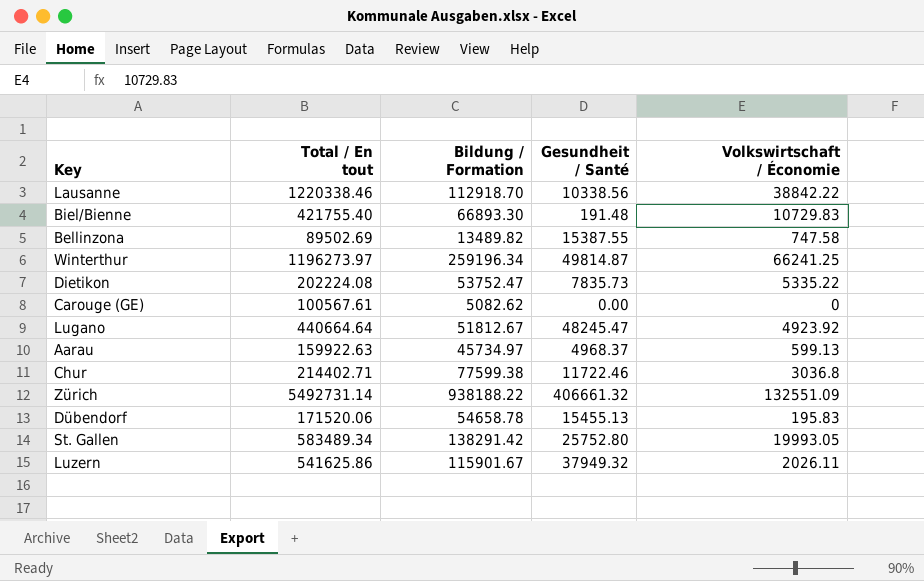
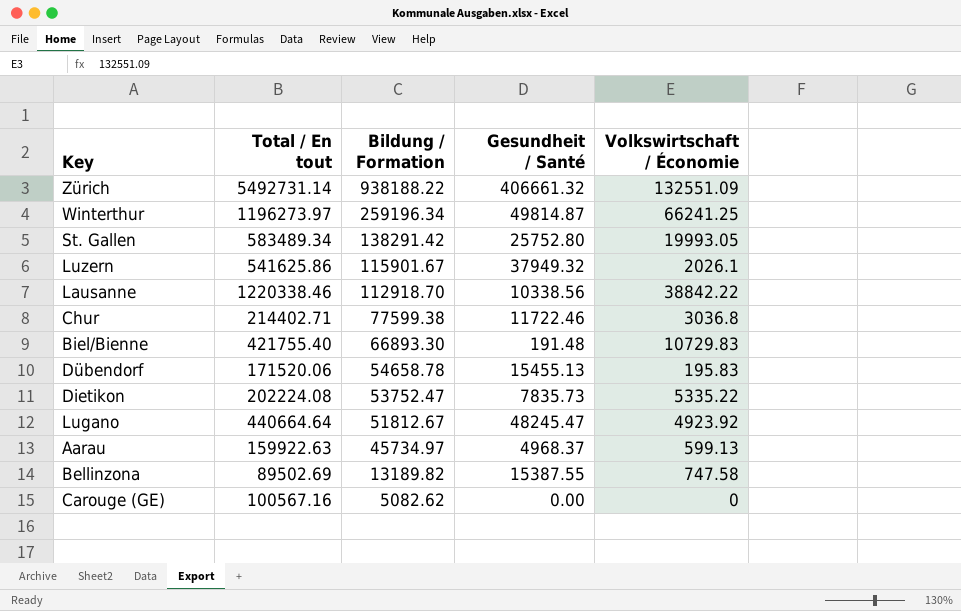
row order: none -> Bildung / Formation descending
Luzern | Volkswirtschaft / Économie: 2026.11 -> 2026.1
Bellinzona | Bildung / Formation: 13489.82 -> 13189.82
Carouge (GE) | Total / En tout: 100567.61 -> 100567.16

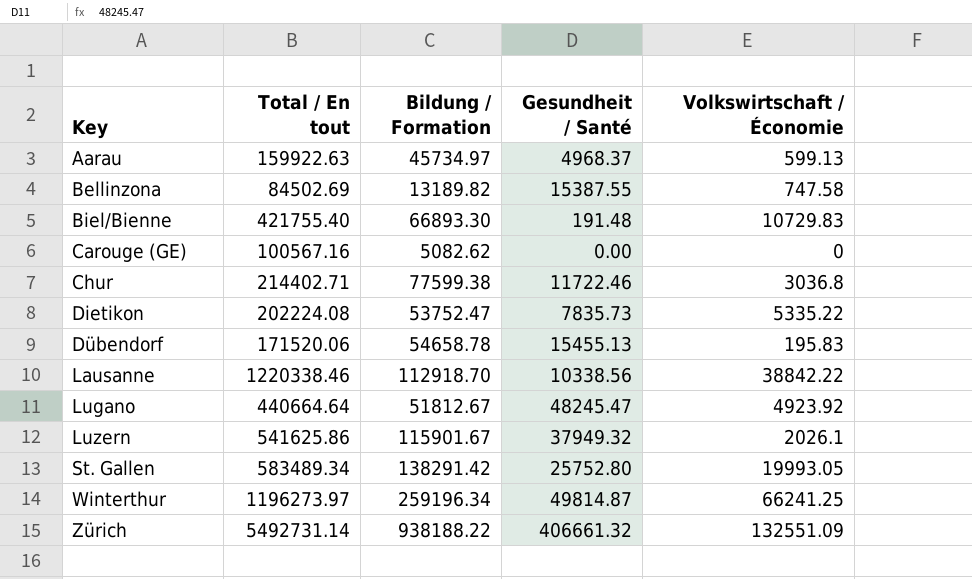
row order: Bildung / Formation descending -> Key ascending
Bellinzona | Total / En tout: 89502.69 -> 84502.69

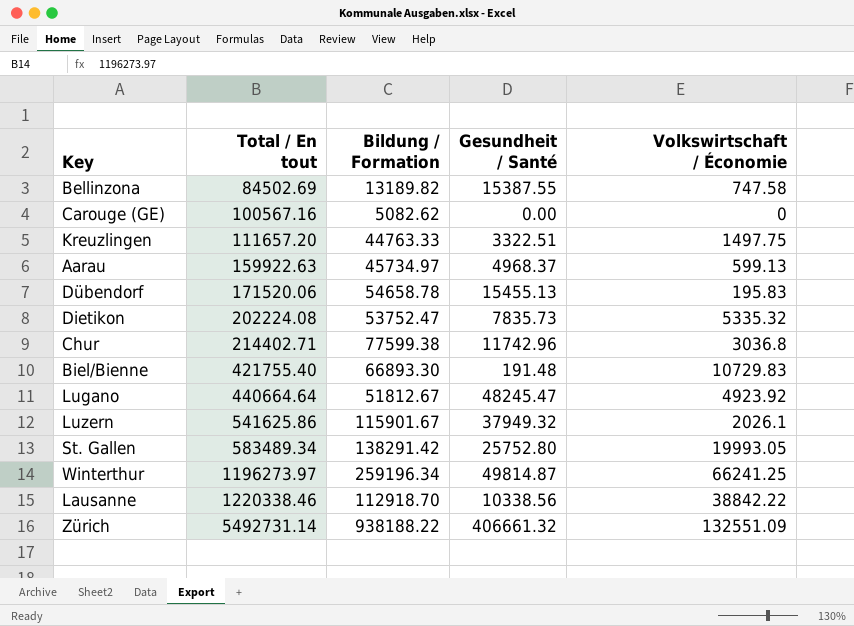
row order: Key ascending -> Total / En tout ascending
row Kreuzlingen: none -> 111657.20 | 44763.33 | 3322.51 | 1497.75
Dietikon | Volkswirtschaft / Économie: 5335.22 -> 5335.32
Chur | Gesundheit / Santé: 11722.46 -> 11742.96

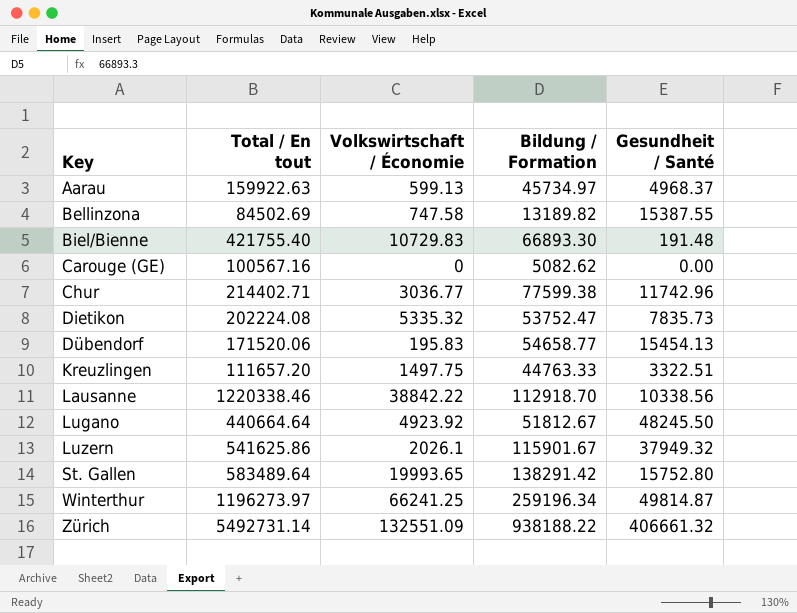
row order: Total / En tout ascending -> Key ascending
column Volkswirtschaft / Économie | position: 5 -> 3
Chur | Volkswirtschaft / Économie: 3036.8 -> 3036.77
Dübendorf | Bildung / Formation: 54658.78 -> 54658.77
Dübendorf | Gesundheit / Santé: 15455.13 -> 15454.13
Lugano | Gesundheit / Santé: 48245.47 -> 48245.50
St. Gallen | Total / En tout: 583489.34 -> 583489.64
St. Gallen | Volkswirtschaft / Économie: 19993.05 -> 19993.65
St. Gallen | Gesundheit / Santé: 25752.80 -> 15752.80

